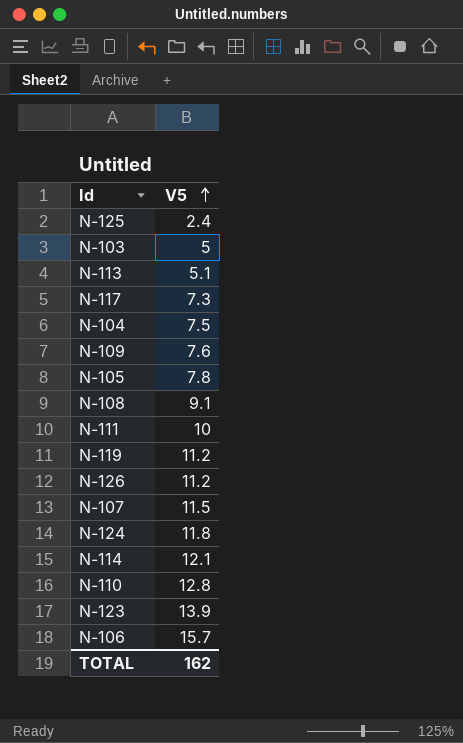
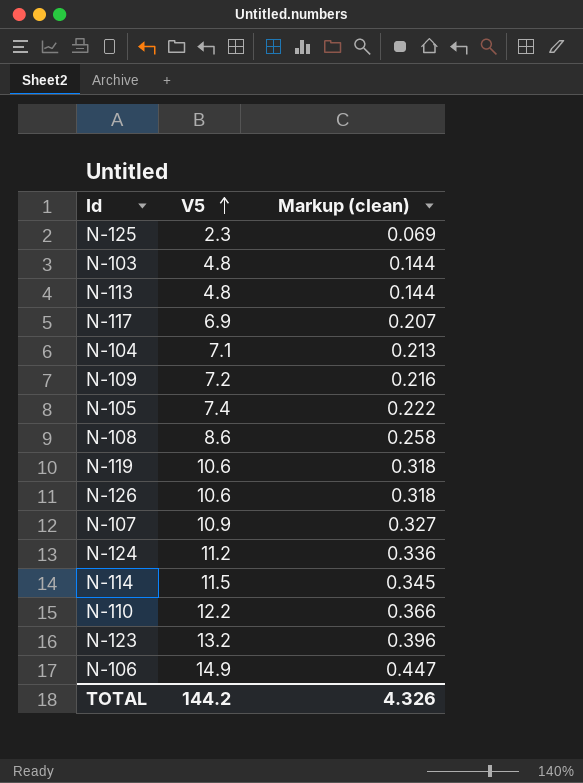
column Markup (clean) | formula: none -> [V5] * 0.03
row N-111: 10 -> none
N-125 | V5: 2.4 -> 2.3
N-103 | V5: 5 -> 4.8
N-113 | V5: 5.1 -> 4.8
N-117 | V5: 7.3 -> 6.9
N-104 | V5: 7.5 -> 7.1
N-109 | V5: 7.6 -> 7.2
N-105 | V5: 7.8 -> 7.4
N-108 | V5: 9.1 -> 8.6
N-119 | V5: 11.2 -> 10.6
N-126 | V5: 11.2 -> 10.6
N-107 | V5: 11.5 -> 10.9
N-124 | V5: 11.8 -> 11.2
N-114 | V5: 12.1 -> 11.5
N-110 | V5: 12.8 -> 12.2
N-123 | V5: 13.9 -> 13.2
N-106 | V5: 15.7 -> 14.9
TOTAL | V5: 162 -> 144.2

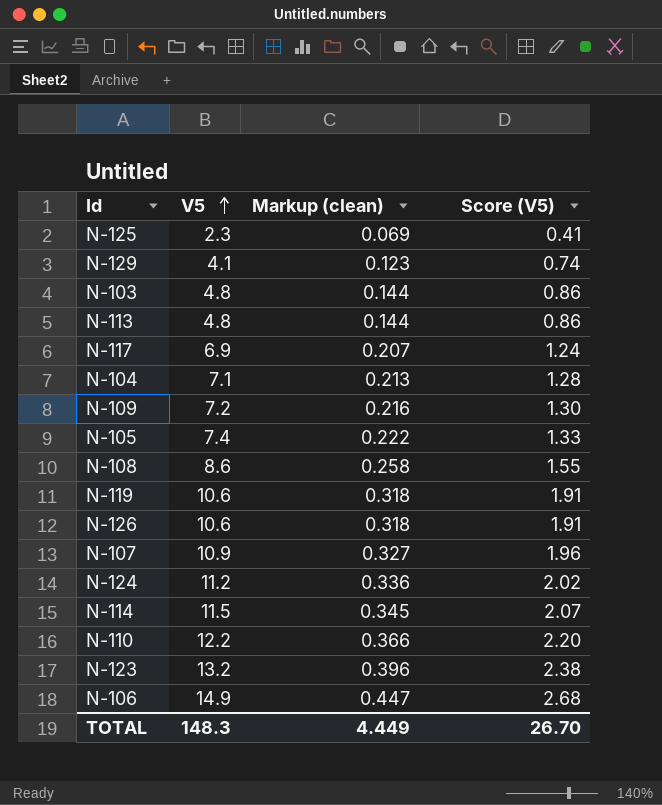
column Score (V5) | formula: none -> [V5] * 0.18
row N-129: none -> 4.1 | 0.123 | 0.74
TOTAL | V5: 144.2 -> 148.3
TOTAL | Markup (clean): 4.326 -> 4.449

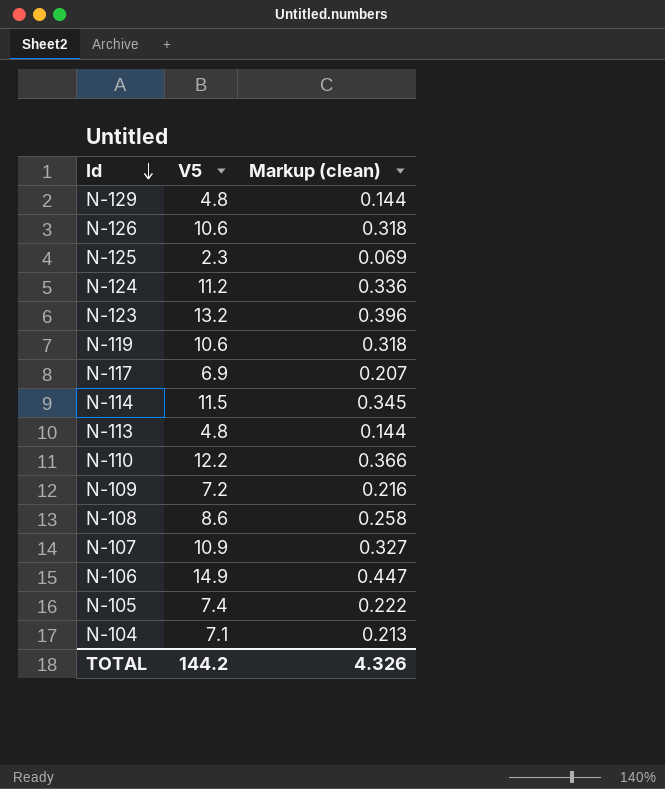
row order: V5 ascending -> Id descending
column Score (V5) | formula: [V5] * 0.18 -> none
row N-103: 4.8 | 0.144 | 0.86 -> none
N-129 | V5: 4.1 -> 4.8
N-129 | Markup (clean): 0.123 -> 0.144
TOTAL | V5: 148.3 -> 144.2
TOTAL | Markup (clean): 4.449 -> 4.326

